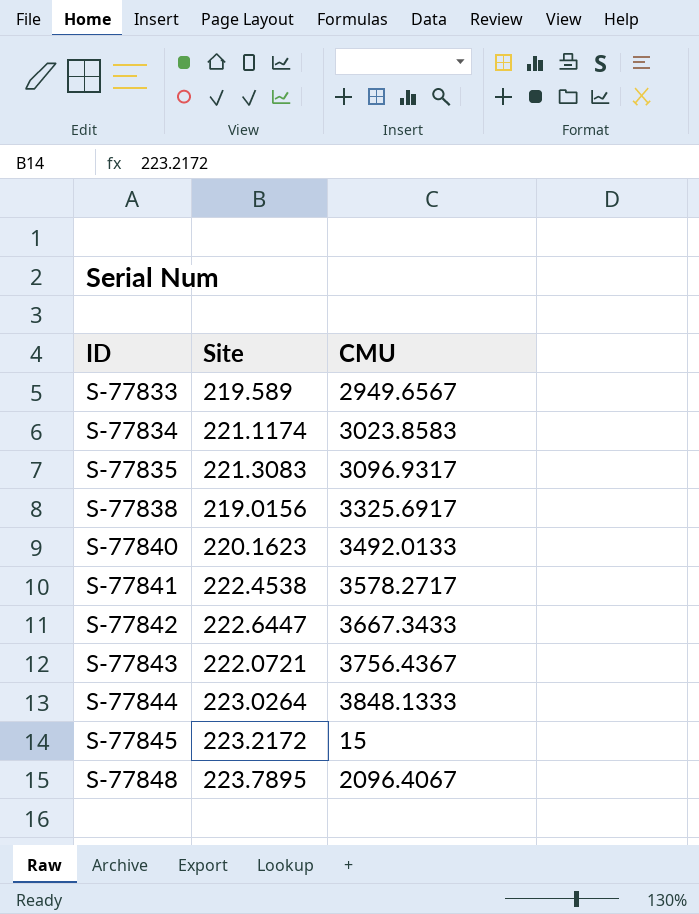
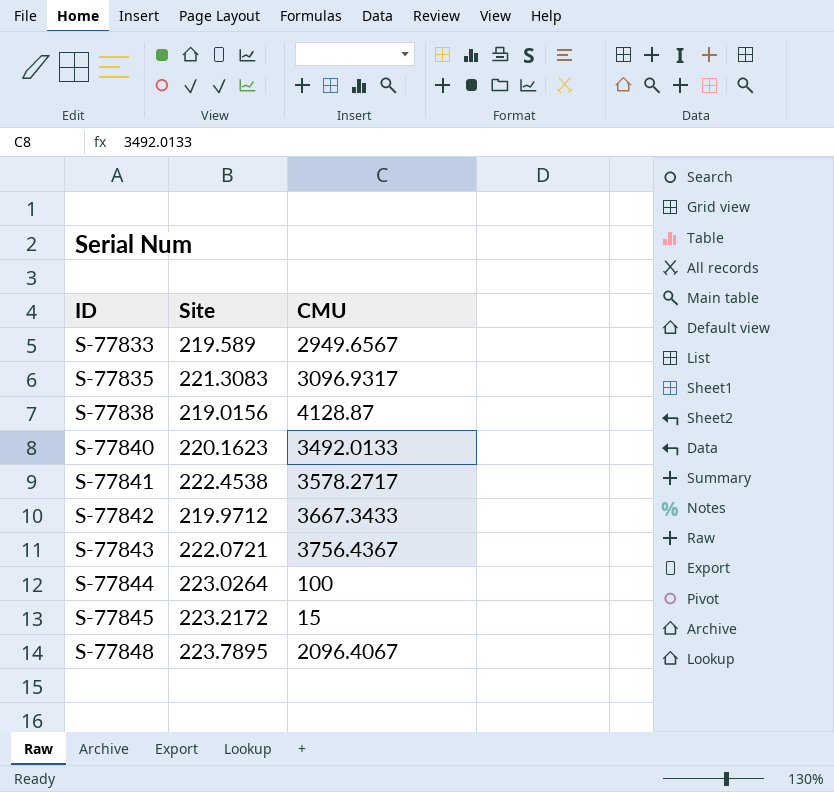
row S-77834: 221.1174 | 3023.8583 -> none
S-77838 | CMU: 3325.6917 -> 4128.87
S-77842 | Site: 222.6447 -> 219.9712
S-77844 | CMU: 3848.1333 -> 100

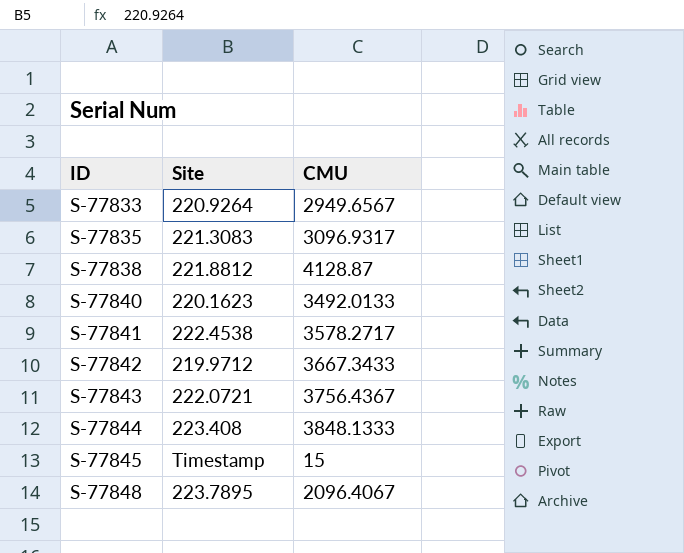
S-77833 | Site: 219.589 -> 220.9264
S-77838 | Site: 219.0156 -> 221.8812
S-77844 | Site: 223.0264 -> 223.408
S-77844 | CMU: 100 -> 3848.1333
S-77845 | Site: 223.2172 -> Timestamp

